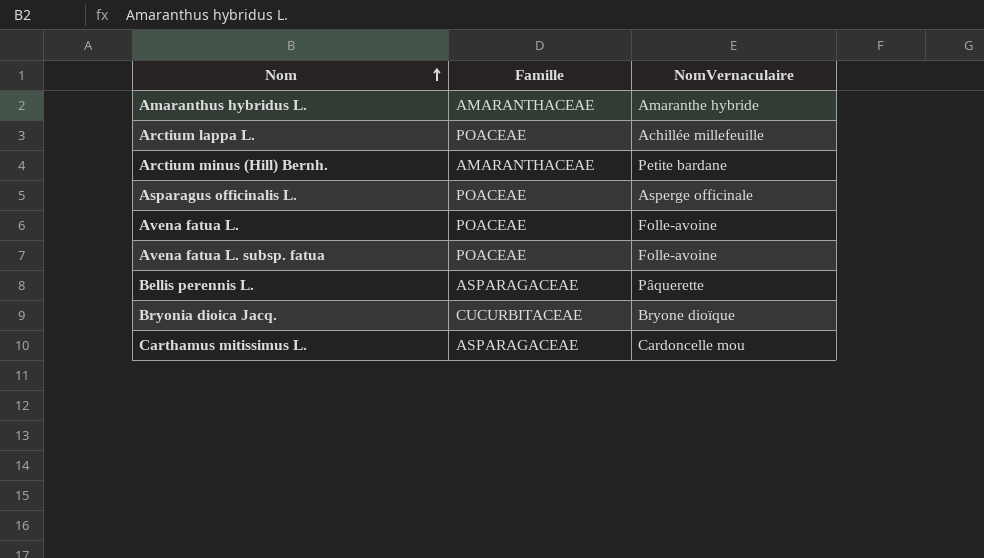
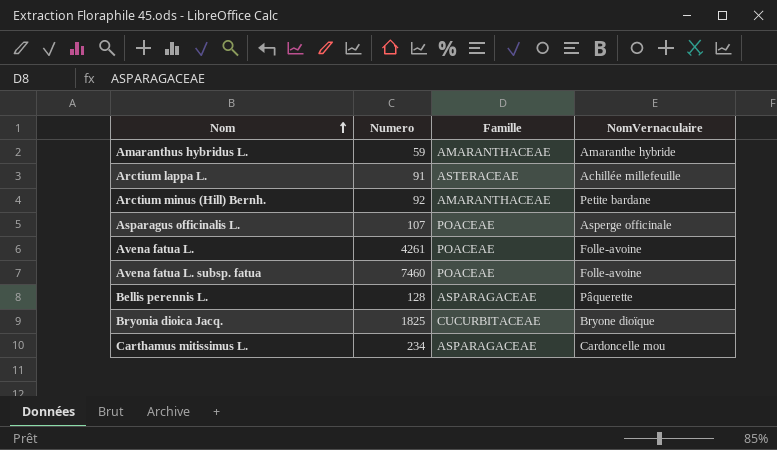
column Numero | position: none -> 2
Arctium lappa L. | Famille: POACEAE -> ASTERACEAE

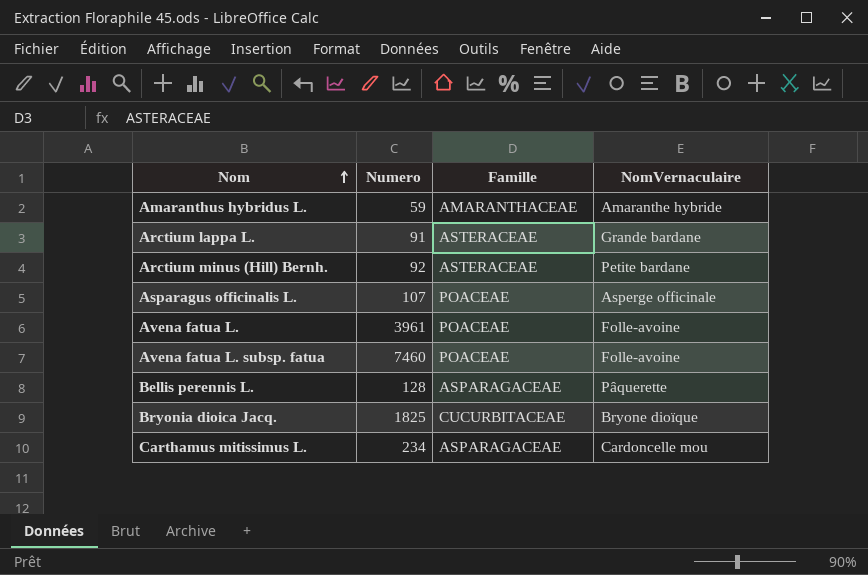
Arctium lappa L. | NomVernaculaire: Achillée millefeuille -> Grande bardane
Arctium minus (Hill) Bernh. | Famille: AMARANTHACEAE -> ASTERACEAE
Avena fatua L. | Numero: 4261 -> 3961

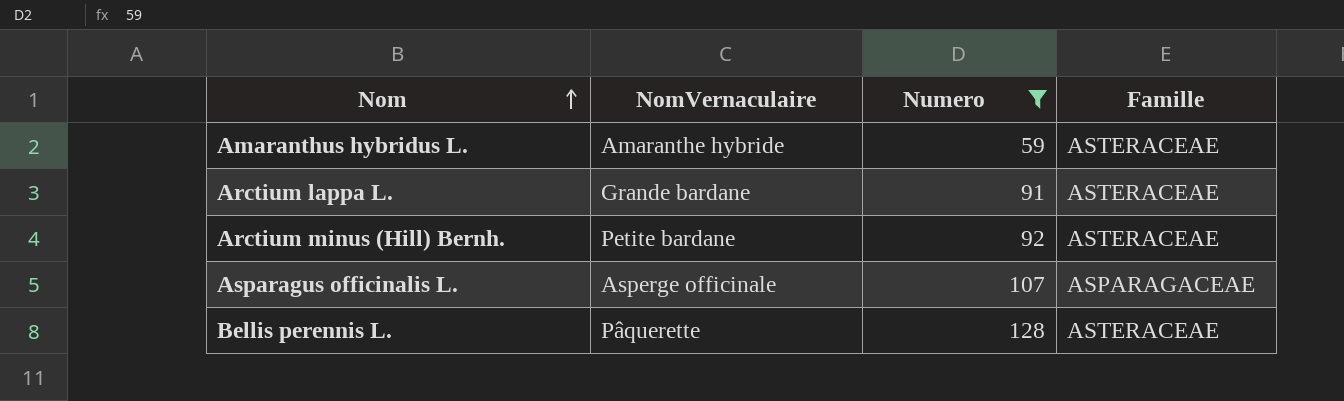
filter: none -> Numero <= 128
column NomVernaculaire | position: 4 -> 2
Amaranthus hybridus L. | Famille: AMARANTHACEAE -> ASTERACEAE
Asparagus officinalis L. | Famille: POACEAE -> ASPARAGACEAE
Bellis perennis L. | Famille: ASPARAGACEAE -> ASTERACEAE

